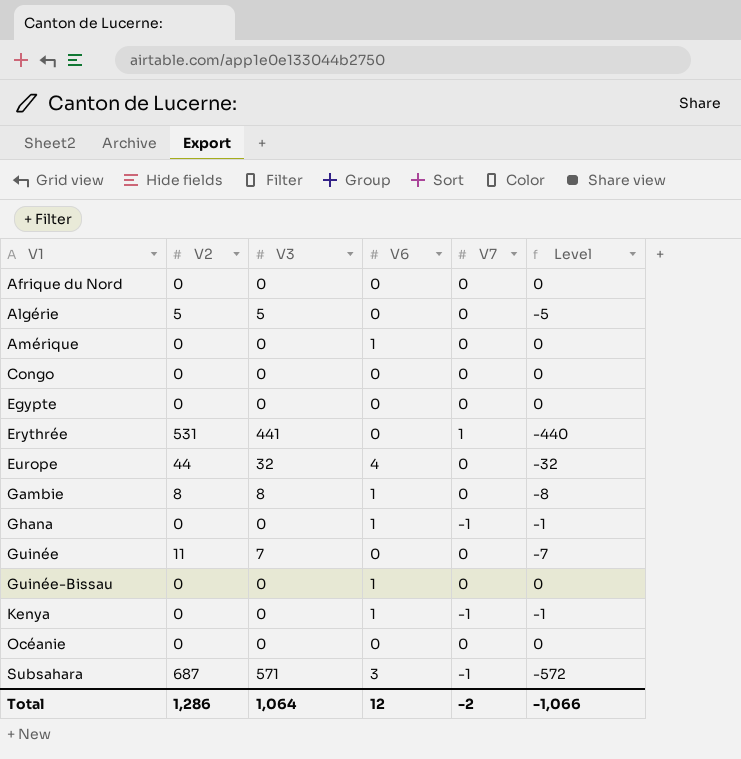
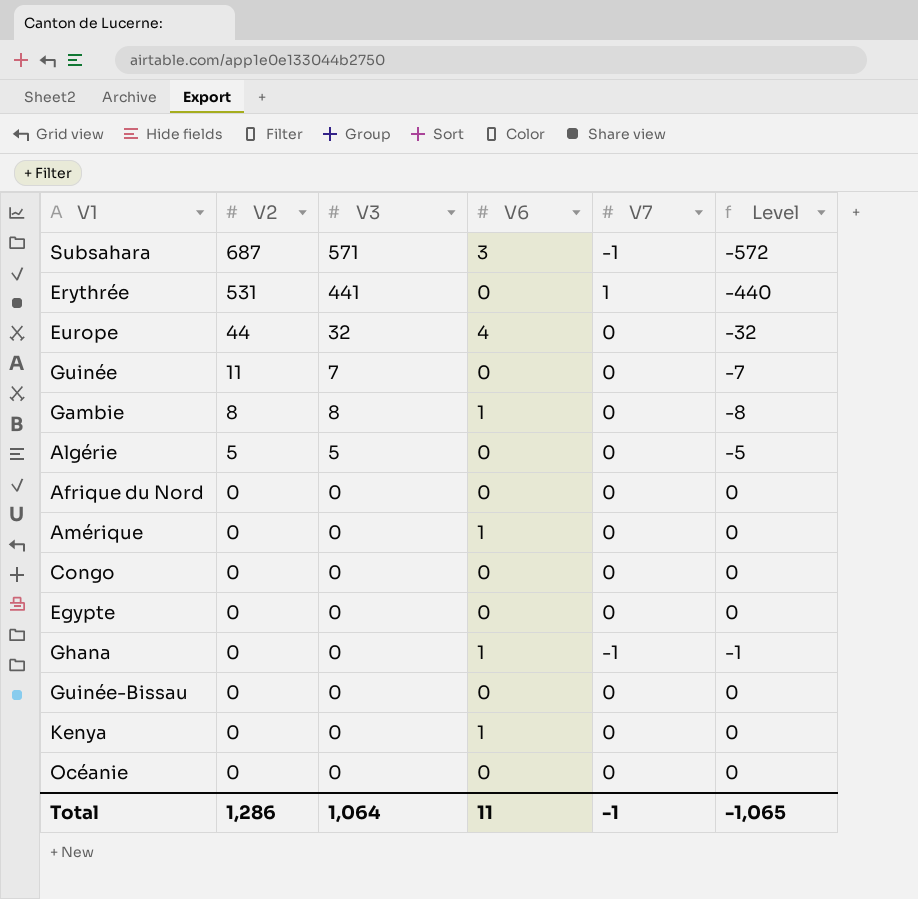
row order: V1 ascending -> V2 descending
Guinée-Bissau | V6: 1 -> 0
Kenya | V7: -1 -> 0
Kenya | Level: -1 -> 0
Total | V6: 12 -> 11
Total | V7: -2 -> -1
Total | Level: -1,066 -> -1,065

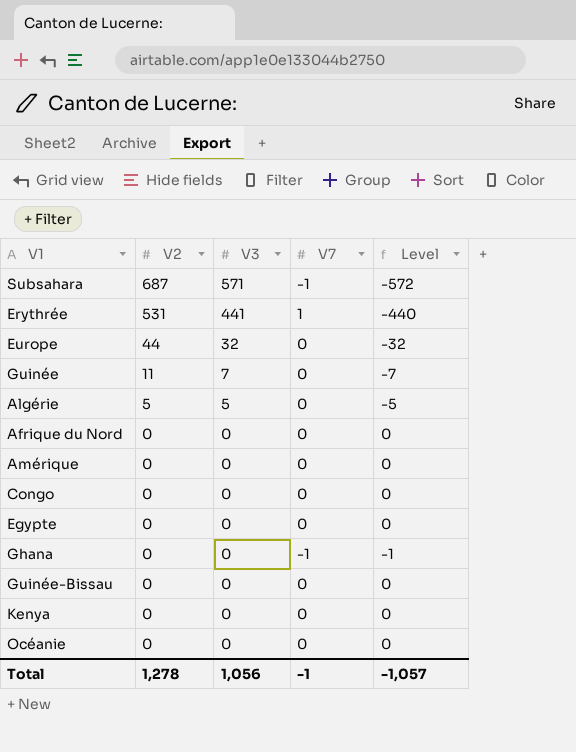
column V6 | position: 4 -> none
row Gambie: 8 | 8 | 1 | 0 | -8 -> none
Total | V2: 1,286 -> 1,278
Total | V3: 1,064 -> 1,056
Total | Level: -1,065 -> -1,057

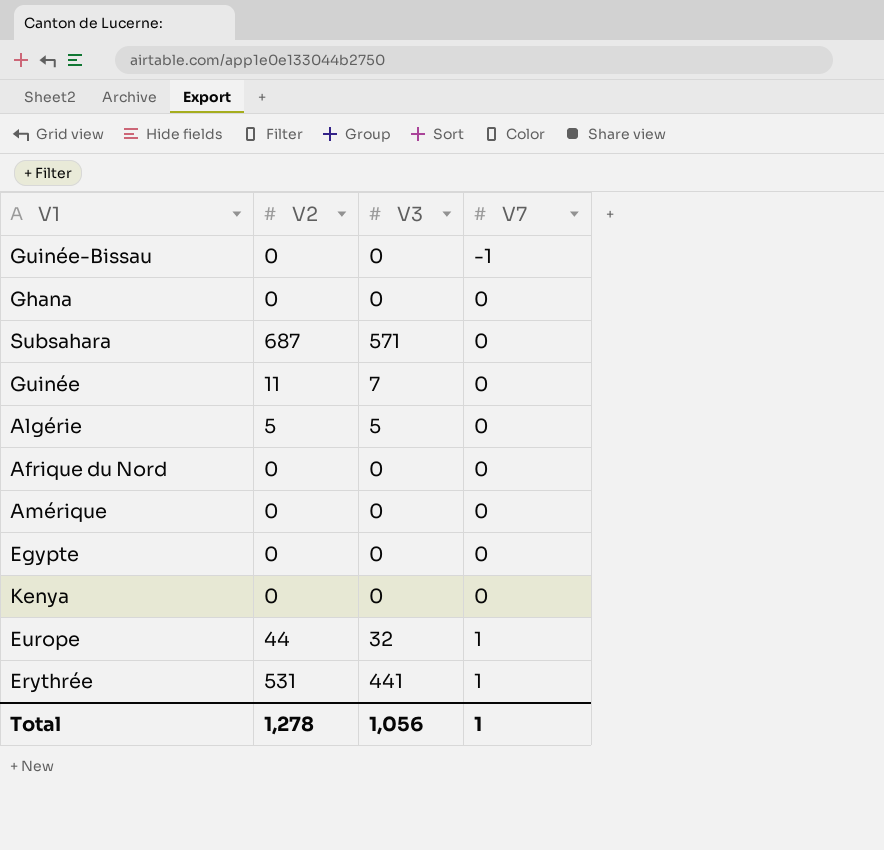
row order: V2 descending -> V7 ascending
column Level | formula: [V7] - [V3] -> none
row Congo: 0 | 0 | 0 | 0 -> none
row Océanie: 0 | 0 | 0 | 0 -> none
Guinée-Bissau | V7: 0 -> -1
Ghana | V7: -1 -> 0
Subsahara | V7: -1 -> 0
Europe | V7: 0 -> 1
Total | V7: -1 -> 1

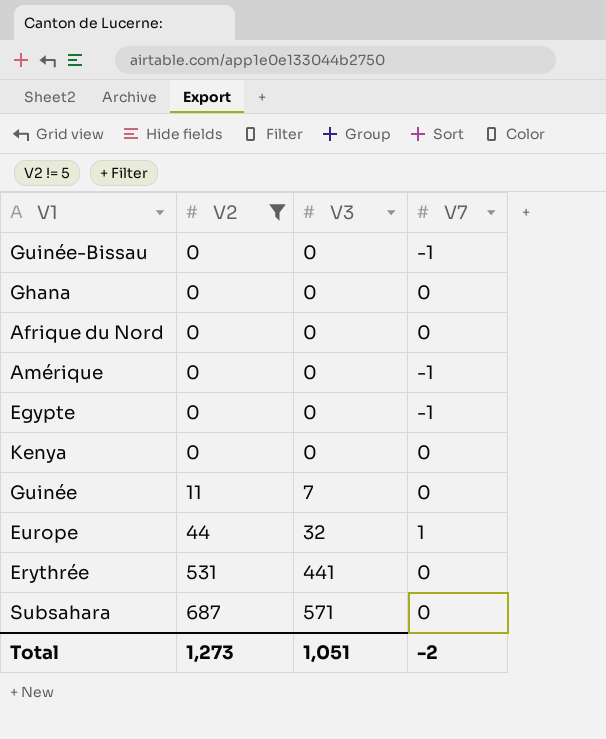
filter: none -> V2 != 5
row order: V7 ascending -> V2 ascending
Amérique | V7: 0 -> -1
Egypte | V7: 0 -> -1
Erythrée | V7: 1 -> 0
Total | V2: 1,278 -> 1,273
Total | V3: 1,056 -> 1,051
Total | V7: 1 -> -2

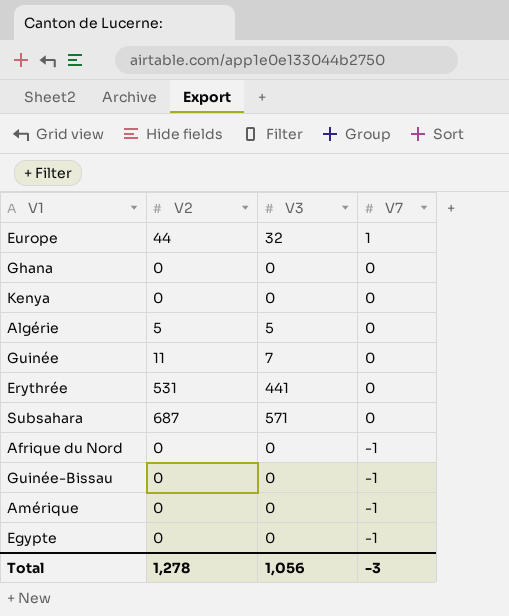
filter: V2 != 5 -> none
row order: V2 ascending -> V7 descending
Afrique du Nord | V7: 0 -> -1
Total | V2: 1,273 -> 1,278
Total | V3: 1,051 -> 1,056
Total | V7: -2 -> -3

